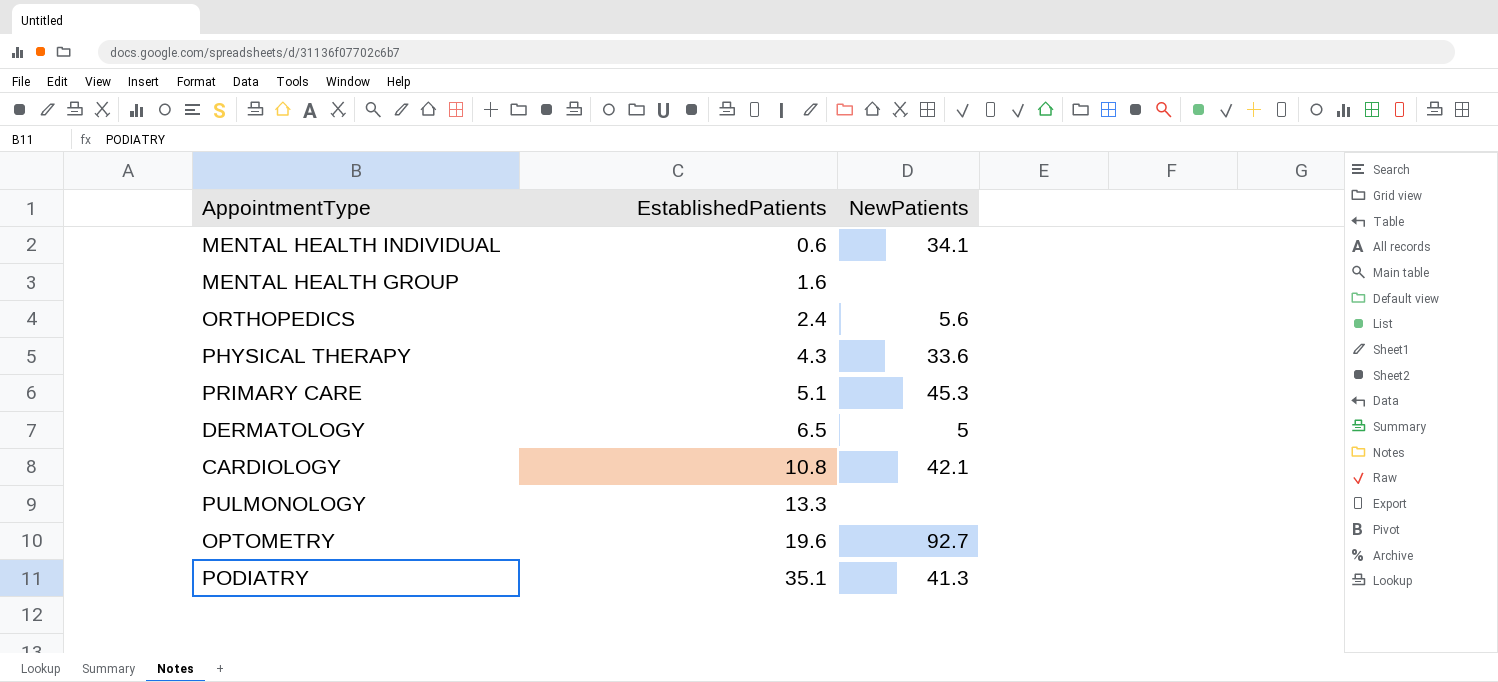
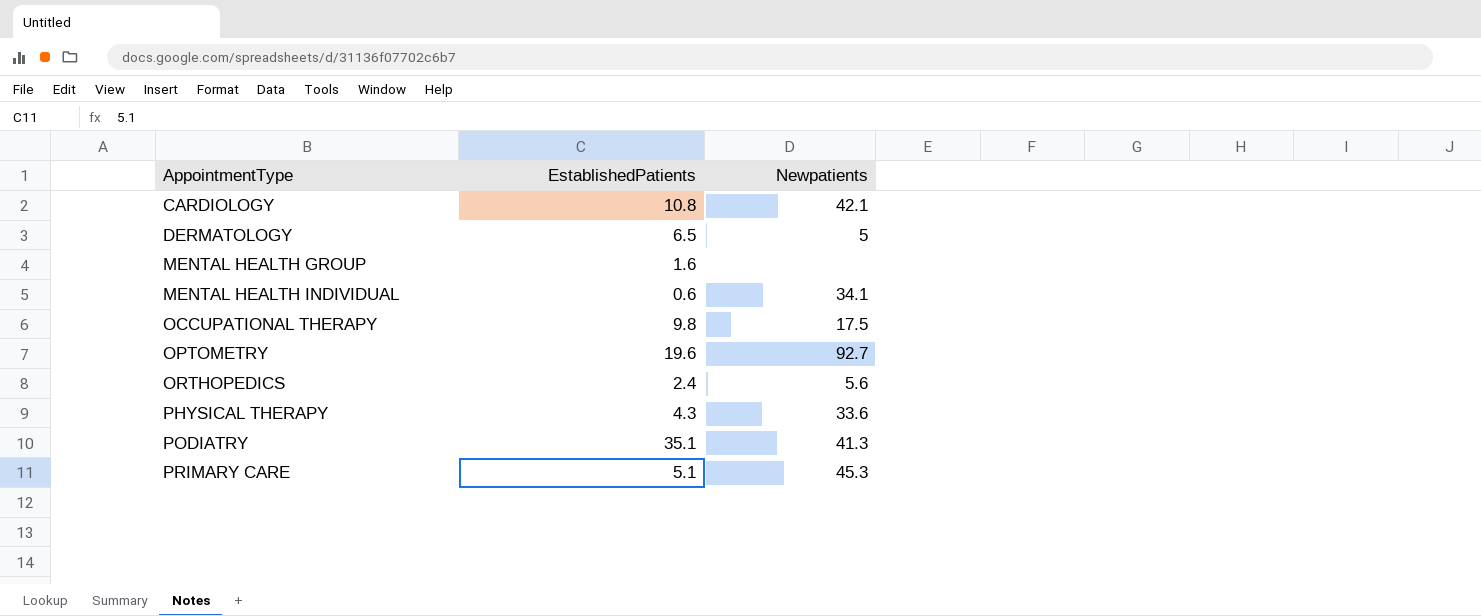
row order: EstablishedPatients ascending -> AppointmentType ascending
column name: NewPatients -> Newpatients
row PULMONOLOGY: 13.3 | none -> none
row OCCUPATIONAL THERAPY: none -> 9.8 | 17.5

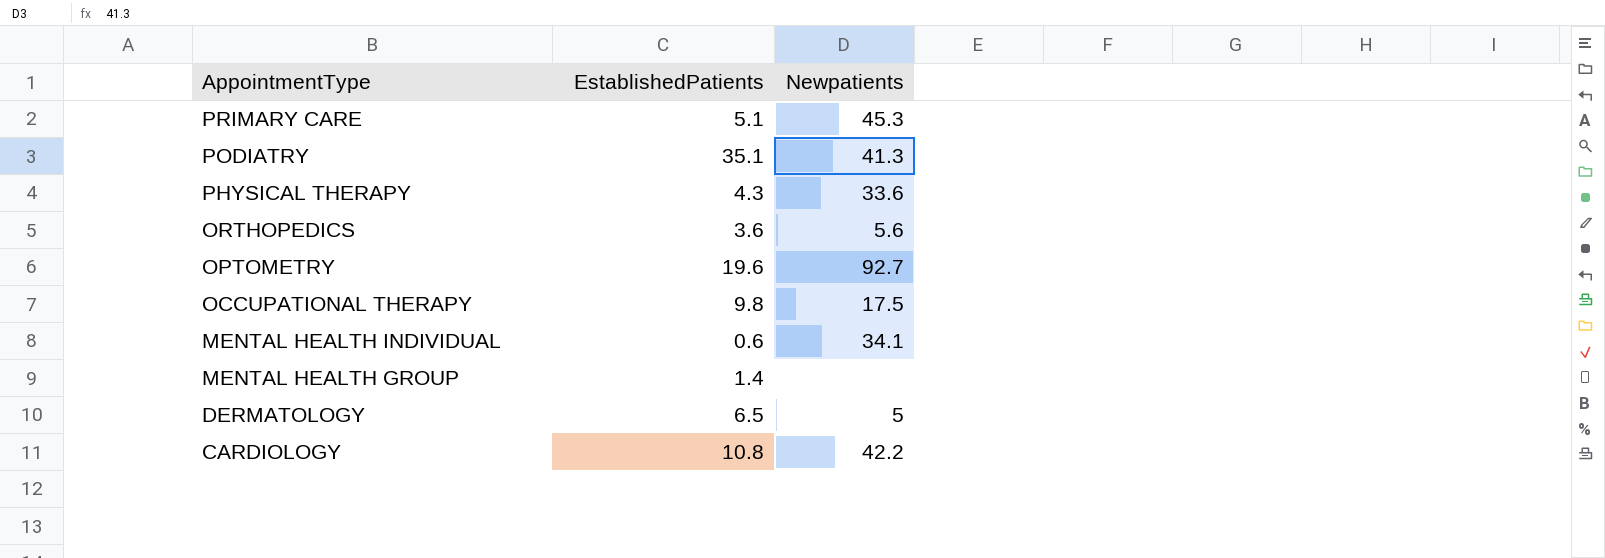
row order: AppointmentType ascending -> AppointmentType descending
ORTHOPEDICS | EstablishedPatients: 2.4 -> 3.6
MENTAL HEALTH GROUP | EstablishedPatients: 1.6 -> 1.4
CARDIOLOGY | Newpatients: 42.1 -> 42.2

